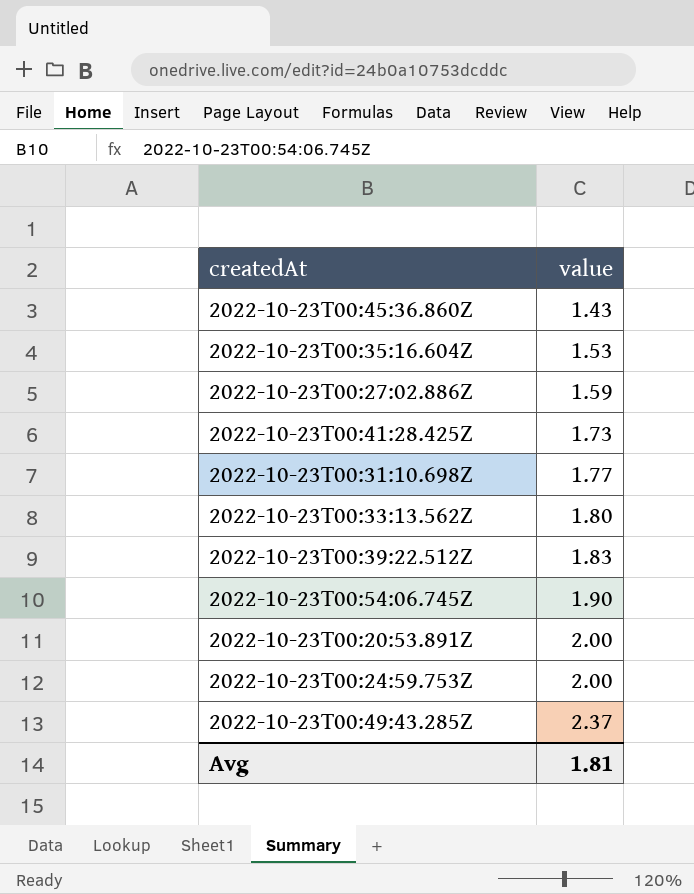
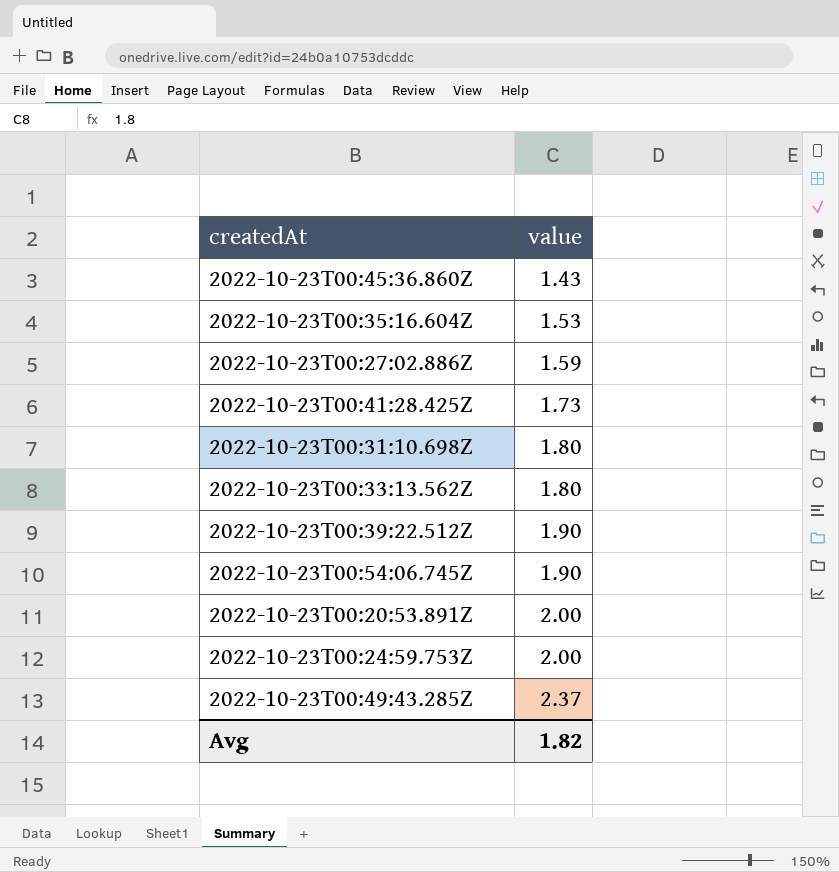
2022-10-23T00:31:10.698Z | value: 1.77 -> 1.80
2022-10-23T00:39:22.512Z | value: 1.83 -> 1.90
Avg | value: 1.81 -> 1.82

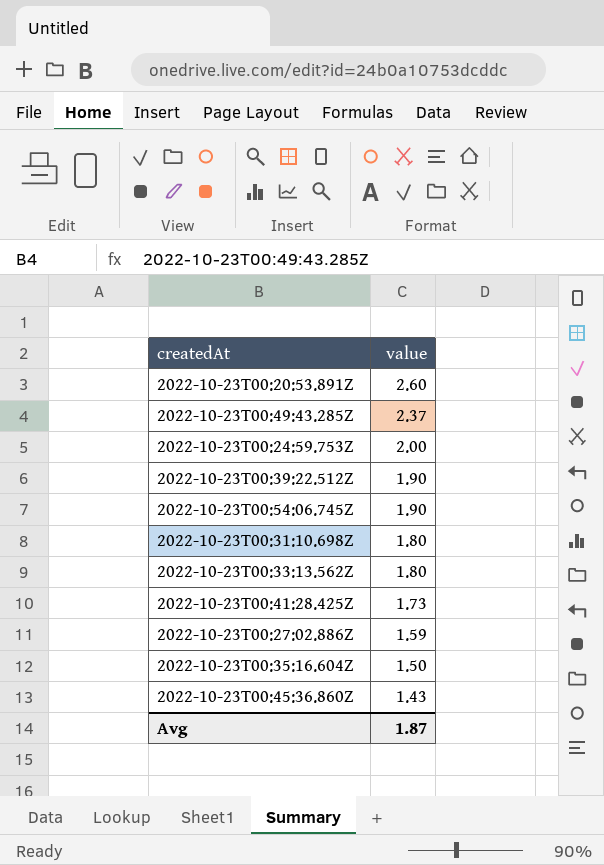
row order: value ascending -> value descending
2022-10-23T00:20:53.891Z | value: 2.00 -> 2.60
2022-10-23T00:35:16.604Z | value: 1.53 -> 1.50
Avg | value: 1.82 -> 1.87

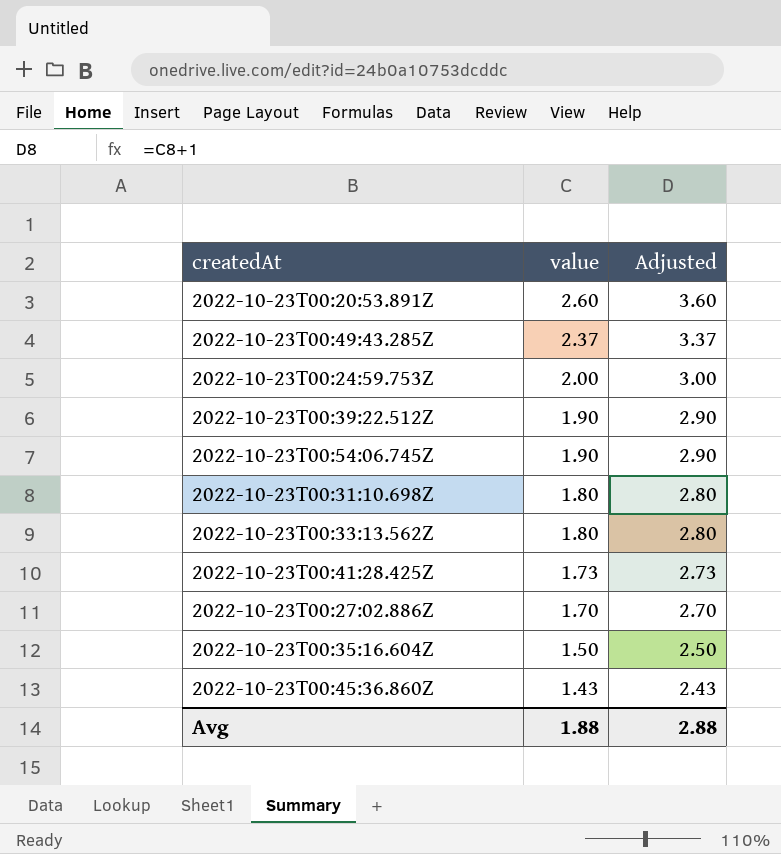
column Adjusted | formula: none -> [value] + 1
2022-10-23T00:27:02.886Z | value: 1.59 -> 1.70
Avg | value: 1.87 -> 1.88

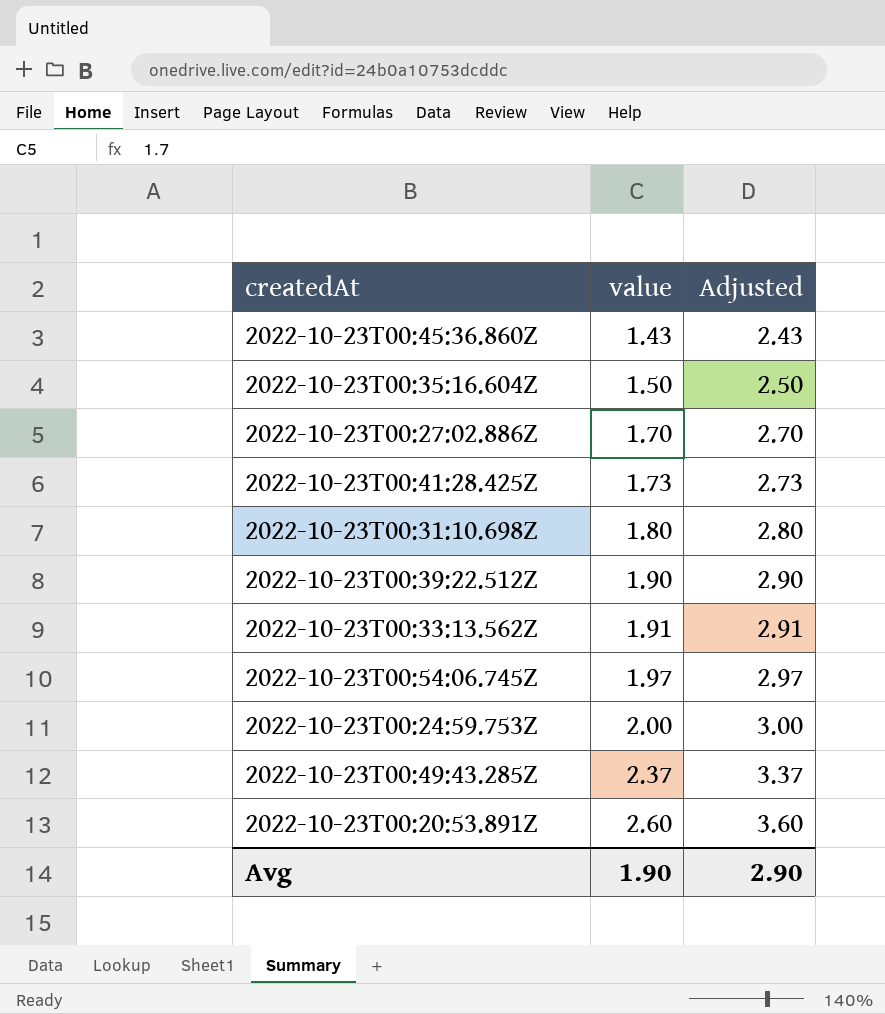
row order: value descending -> value ascending
2022-10-23T00:33:13.562Z | value: 1.80 -> 1.91
2022-10-23T00:33:13.562Z | Adjusted: 2.80 -> 2.91
2022-10-23T00:54:06.745Z | value: 1.90 -> 1.97
2022-10-23T00:54:06.745Z | Adjusted: 2.90 -> 2.97
Avg | value: 1.88 -> 1.90
Avg | Adjusted: 2.88 -> 2.90

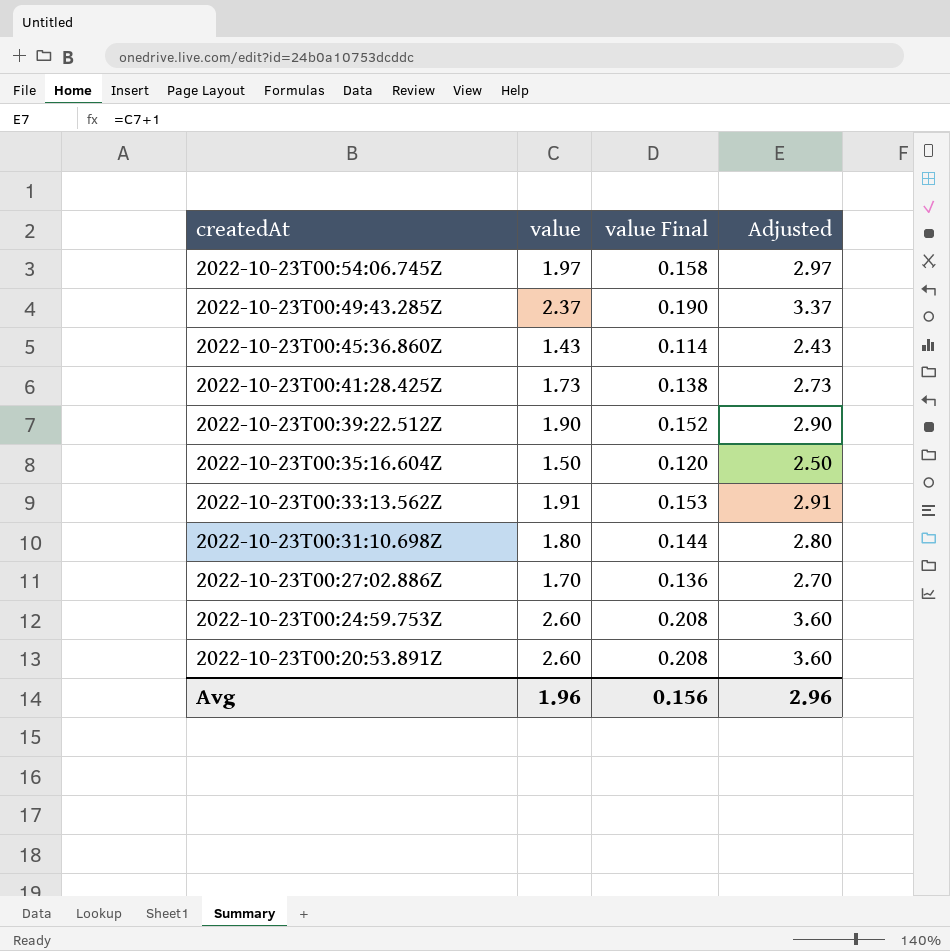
row order: value ascending -> createdAt descending
column value Final | formula: none -> [value] * 0.08
2022-10-23T00:24:59.753Z | value: 2.00 -> 2.60
2022-10-23T00:24:59.753Z | Adjusted: 3.00 -> 3.60
Avg | value: 1.90 -> 1.96
Avg | Adjusted: 2.90 -> 2.96

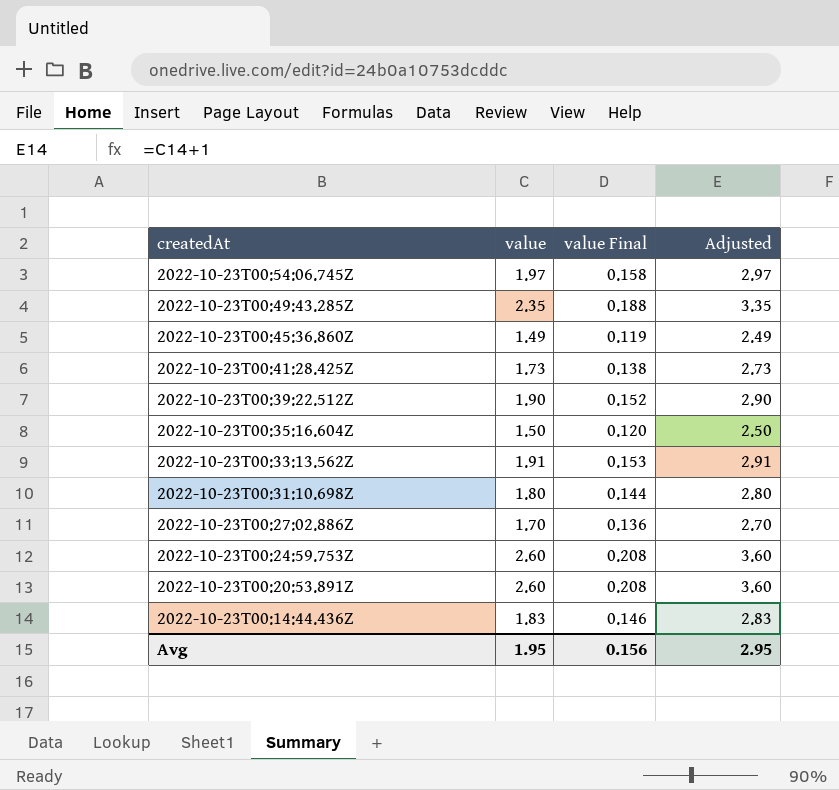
2022-10-23T00:49:43.285Z | value: 2.37 -> 2.35
2022-10-23T00:49:43.285Z | value Final: 0.190 -> 0.188
2022-10-23T00:49:43.285Z | Adjusted: 3.37 -> 3.35
2022-10-23T00:45:36.860Z | value: 1.43 -> 1.49
2022-10-23T00:45:36.860Z | value Final: 0.114 -> 0.119
2022-10-23T00:45:36.860Z | Adjusted: 2.43 -> 2.49
row 2022-10-23T00:14:44.436Z: none -> 1.83 | 0.146 | 2.83
Avg | value: 1.96 -> 1.95
Avg | Adjusted: 2.96 -> 2.95

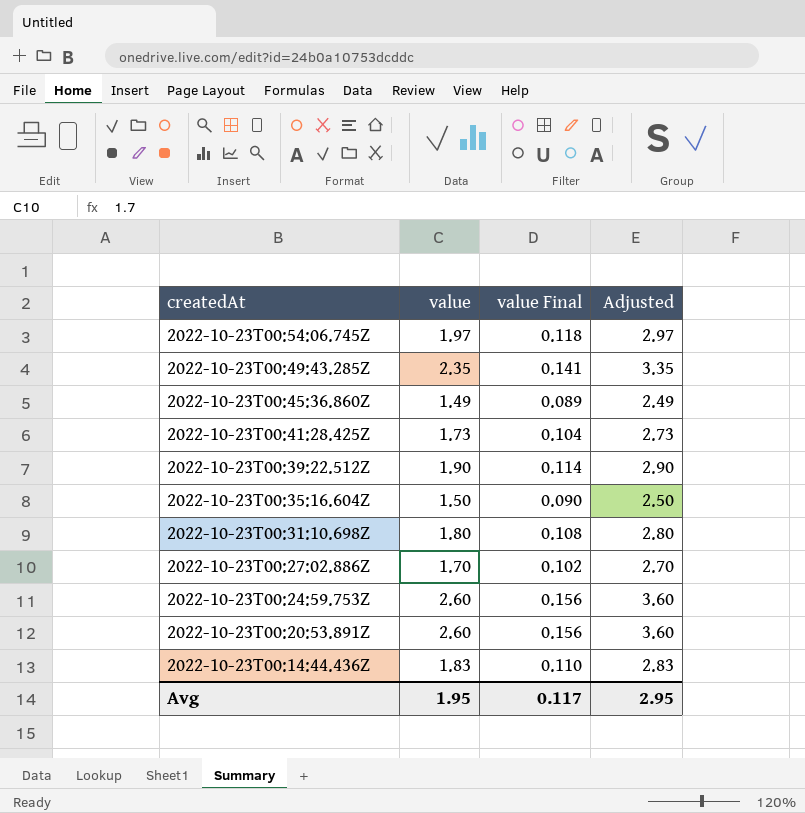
column value Final | formula: [value] * 0.08 -> [value] * 0.06
row 2022-10-23T00:33:13.562Z: 1.91 | 0.153 | 2.91 -> none
Avg | value Final: 0.156 -> 0.117

